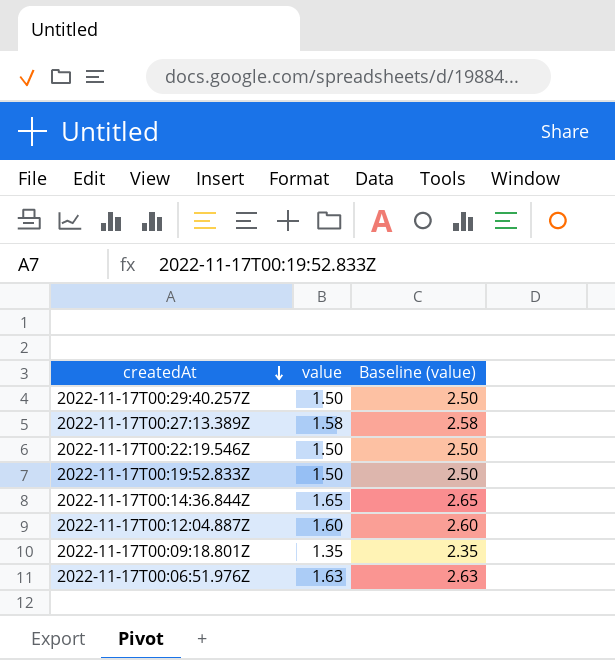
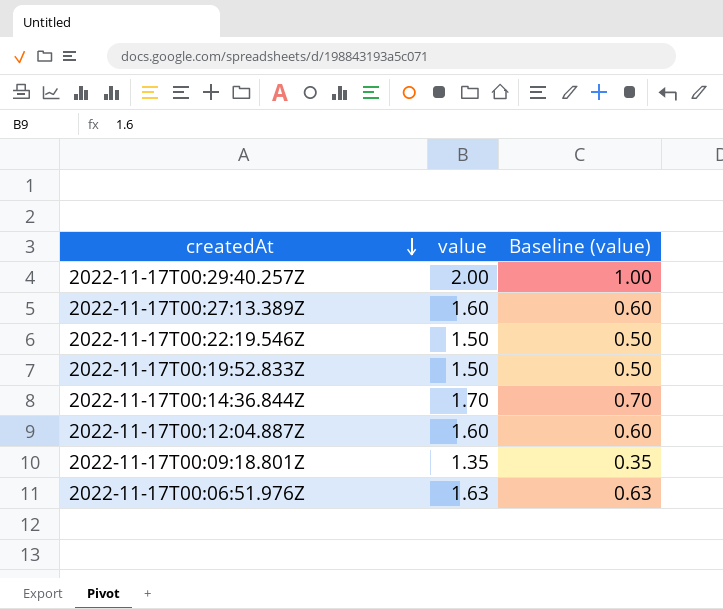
column Baseline (value) | formula: [value] + 1 -> [value] - 1
2022-11-17T00:29:40.257Z | value: 1.50 -> 2.00
2022-11-17T00:27:13.389Z | value: 1.58 -> 1.60
2022-11-17T00:14:36.844Z | value: 1.65 -> 1.70

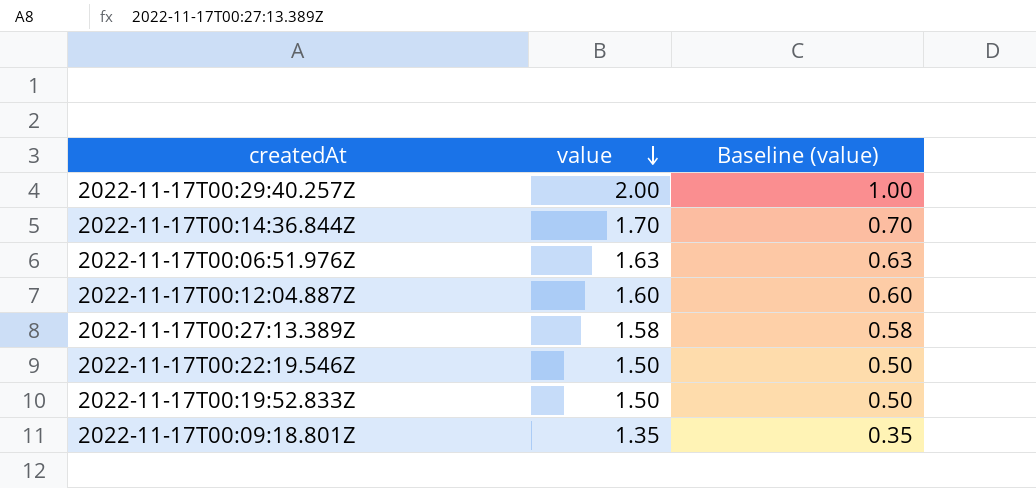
row order: createdAt descending -> value descending
2022-11-17T00:27:13.389Z | value: 1.60 -> 1.58
2022-11-17T00:27:13.389Z | Baseline (value): 0.60 -> 0.58

